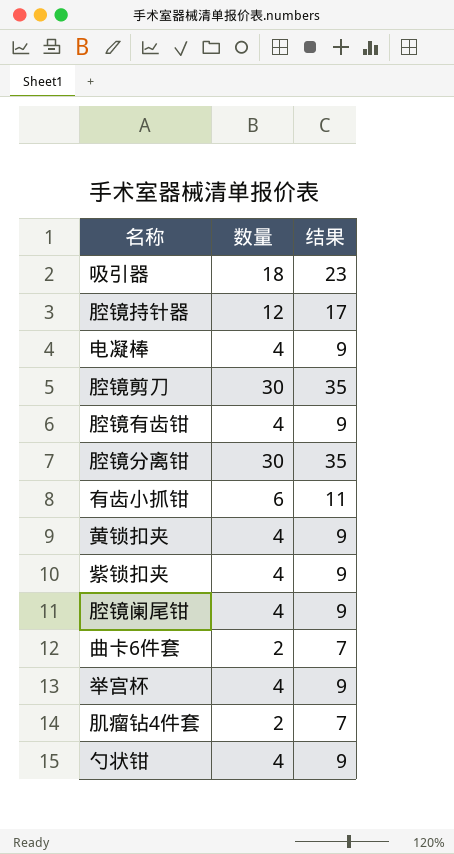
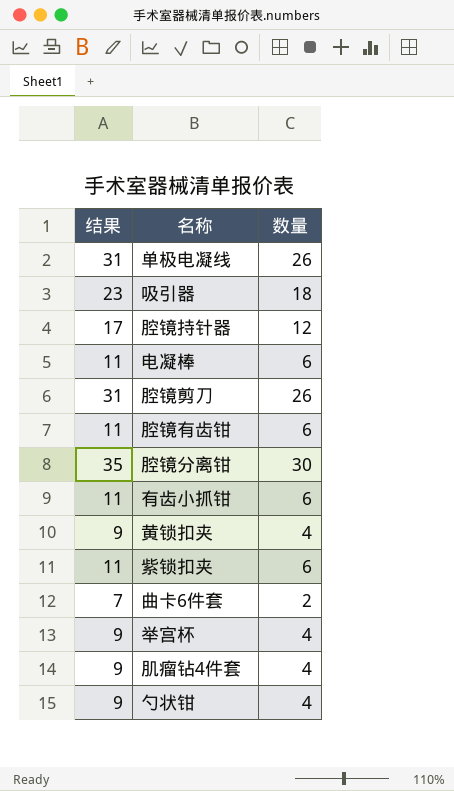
column 结果 | position: 3 -> 1
row 腔镜阑尾钳: 4 | 9 -> none
row 单极电凝线: none -> 31 | 26
电凝棒 | 结果: 9 -> 11
电凝棒 | 数量: 4 -> 6
腔镜剪刀 | 结果: 35 -> 31
腔镜剪刀 | 数量: 30 -> 26
腔镜有齿钳 | 结果: 9 -> 11
腔镜有齿钳 | 数量: 4 -> 6
紫锁扣夹 | 结果: 9 -> 11
紫锁扣夹 | 数量: 4 -> 6
肌瘤钻4件套 | 结果: 7 -> 9
肌瘤钻4件套 | 数量: 2 -> 4

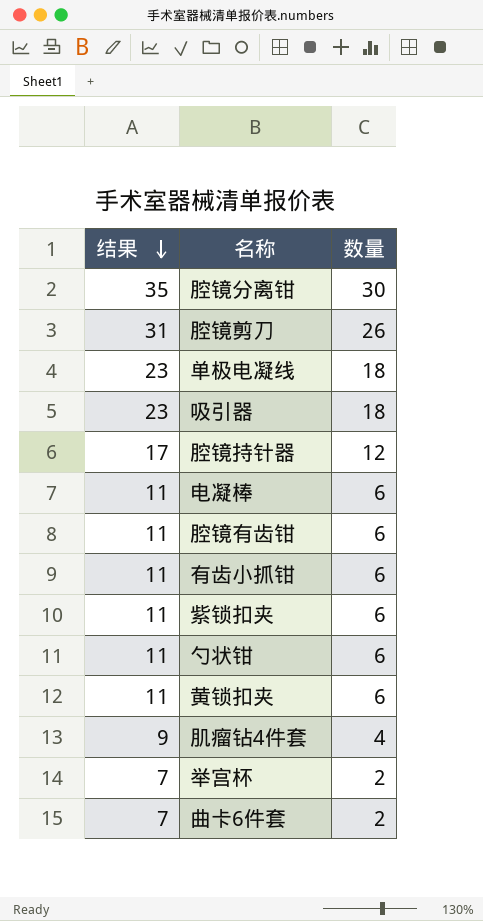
row order: none -> 结果 descending
单极电凝线 | 结果: 31 -> 23
单极电凝线 | 数量: 26 -> 18
勺状钳 | 结果: 9 -> 11
勺状钳 | 数量: 4 -> 6
黄锁扣夹 | 结果: 9 -> 11
黄锁扣夹 | 数量: 4 -> 6
举宫杯 | 结果: 9 -> 7
举宫杯 | 数量: 4 -> 2

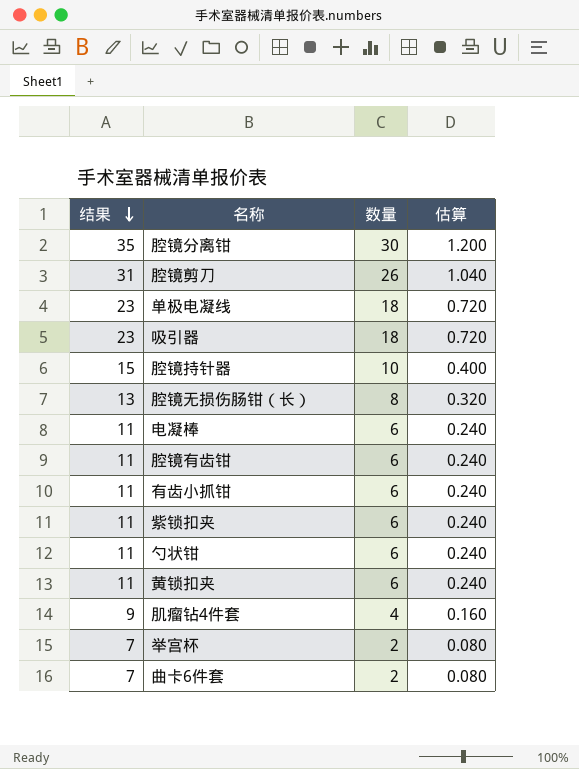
column 估算 | formula: none -> [数量] * 0.04
腔镜持针器 | 结果: 17 -> 15
腔镜持针器 | 数量: 12 -> 10
row 腔镜无损伤肠钳（长）: none -> 13 | 8 | 0.320

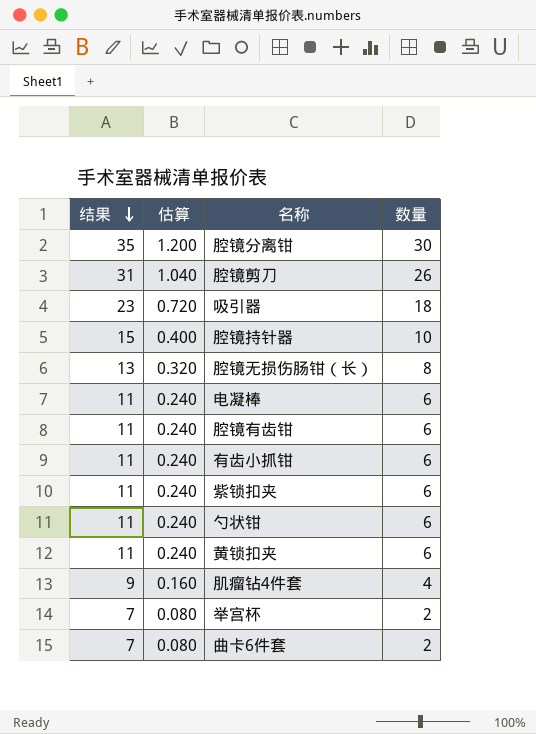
column 估算 | position: 4 -> 2
row 单极电凝线: 23 | 18 | 0.720 -> none

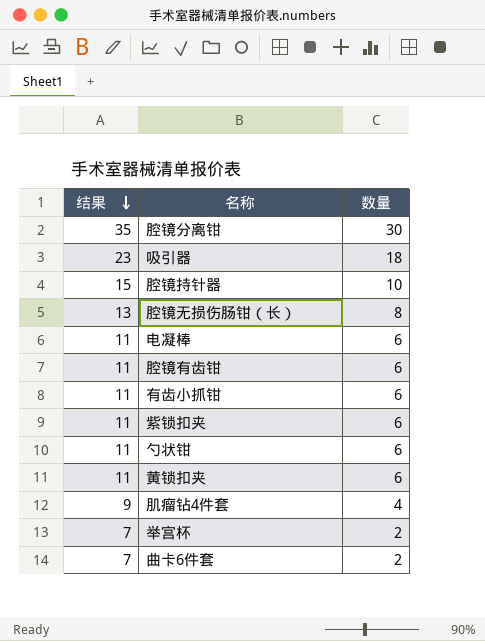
column 估算 | formula: [数量] * 0.04 -> none
row 腔镜剪刀: 31 | 1.040 | 26 -> none

